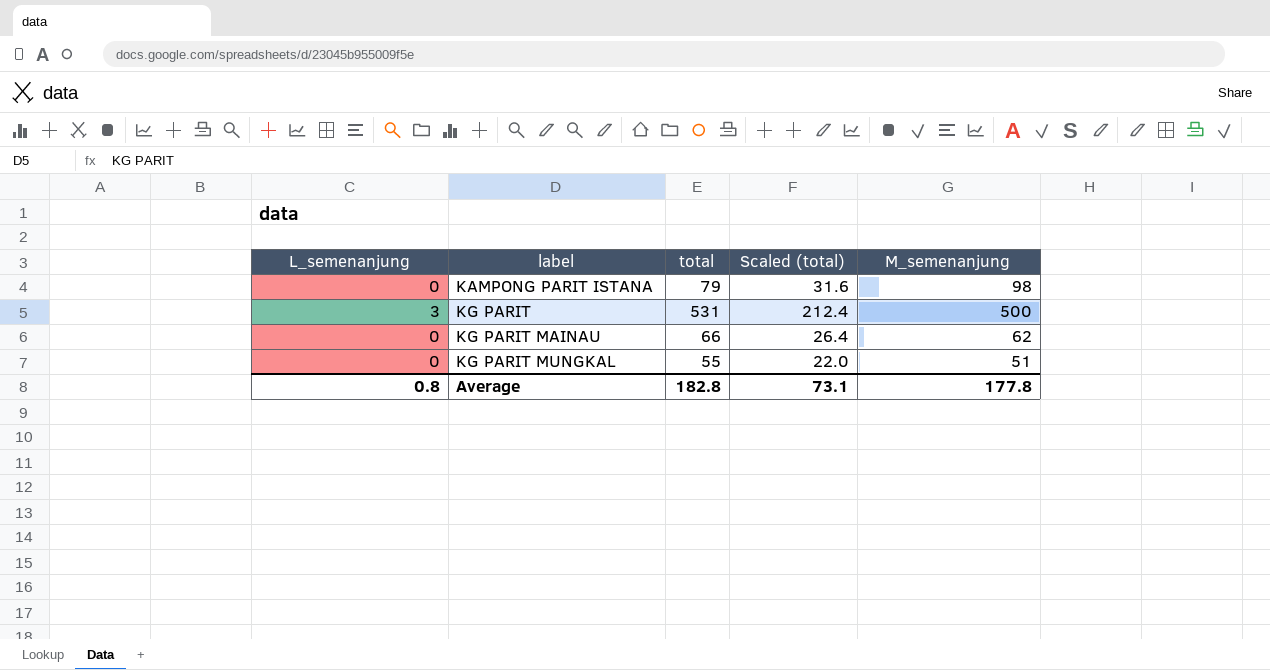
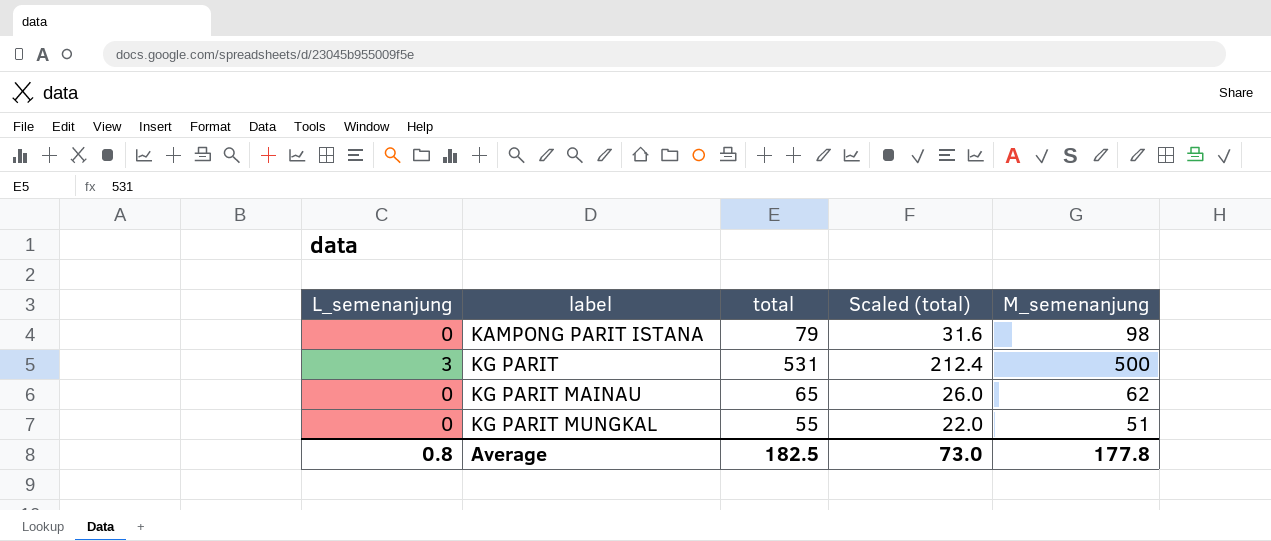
KG PARIT MAINAU | total: 66 -> 65
KG PARIT MAINAU | Scaled (total): 26.4 -> 26.0
Average | total: 182.8 -> 182.5
Average | Scaled (total): 73.1 -> 73.0

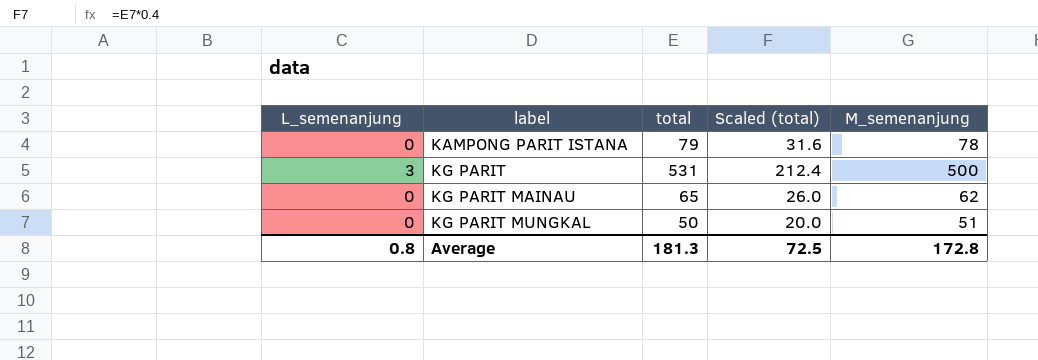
KAMPONG PARIT ISTANA | M_semenanjung: 98 -> 78
KG PARIT MUNGKAL | total: 55 -> 50
KG PARIT MUNGKAL | Scaled (total): 22.0 -> 20.0
Average | total: 182.5 -> 181.3
Average | Scaled (total): 73.0 -> 72.5
Average | M_semenanjung: 177.8 -> 172.8

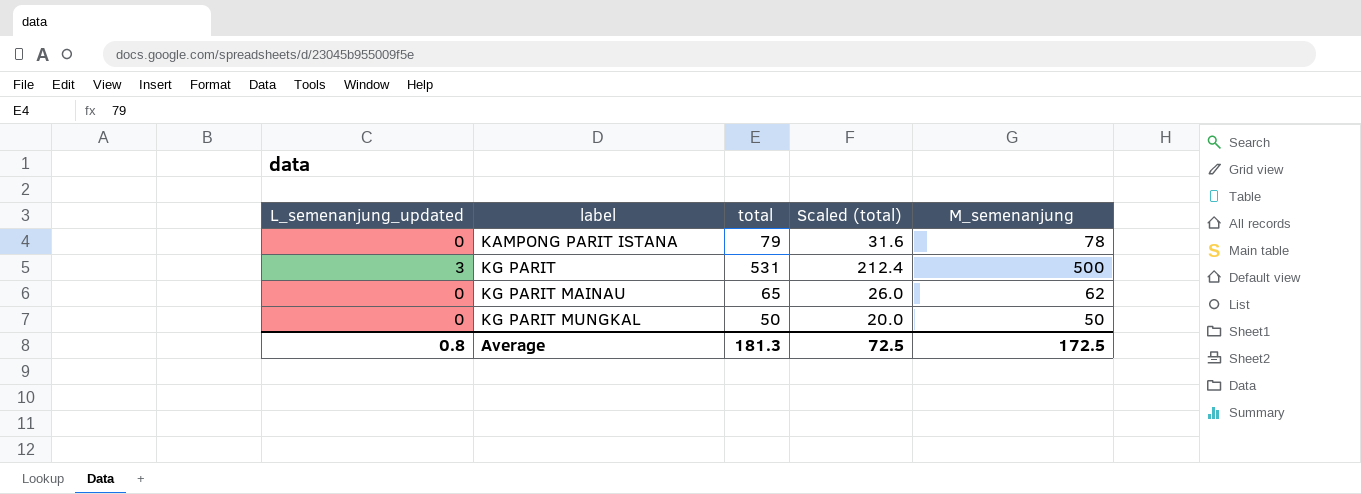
column name: L_semenanjung -> L_semenanjung_updated
KG PARIT MUNGKAL | M_semenanjung: 51 -> 50
Average | M_semenanjung: 172.8 -> 172.5

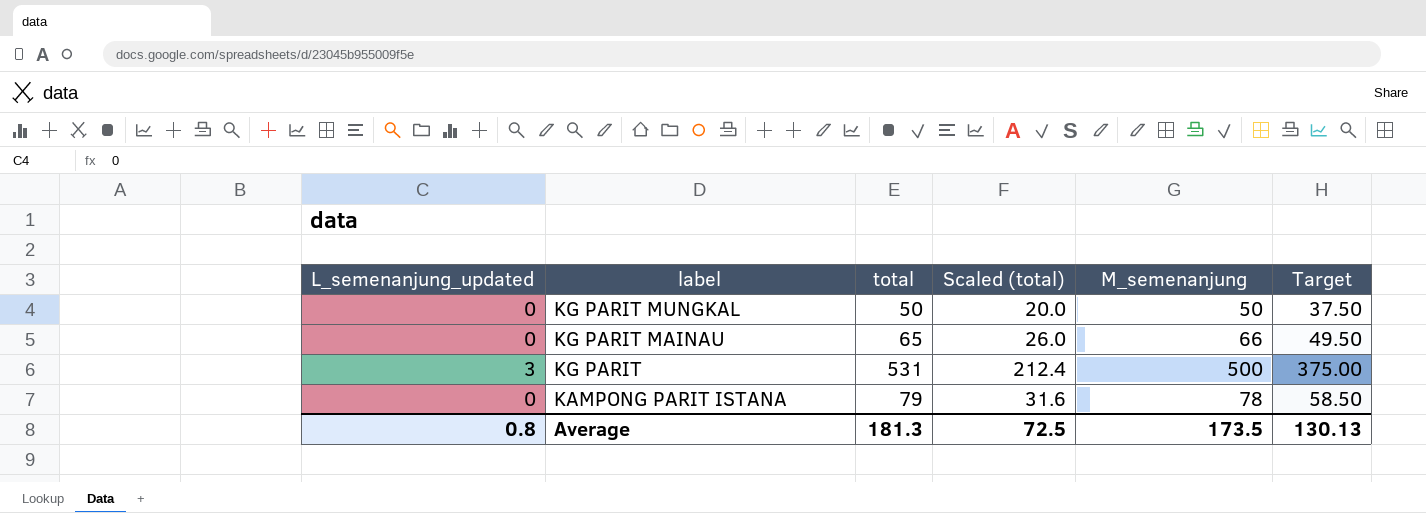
row order: label ascending -> label descending
column Target | formula: none -> [M_semenanjung] * 0.75
KG PARIT MAINAU | M_semenanjung: 62 -> 66
Average | M_semenanjung: 172.5 -> 173.5

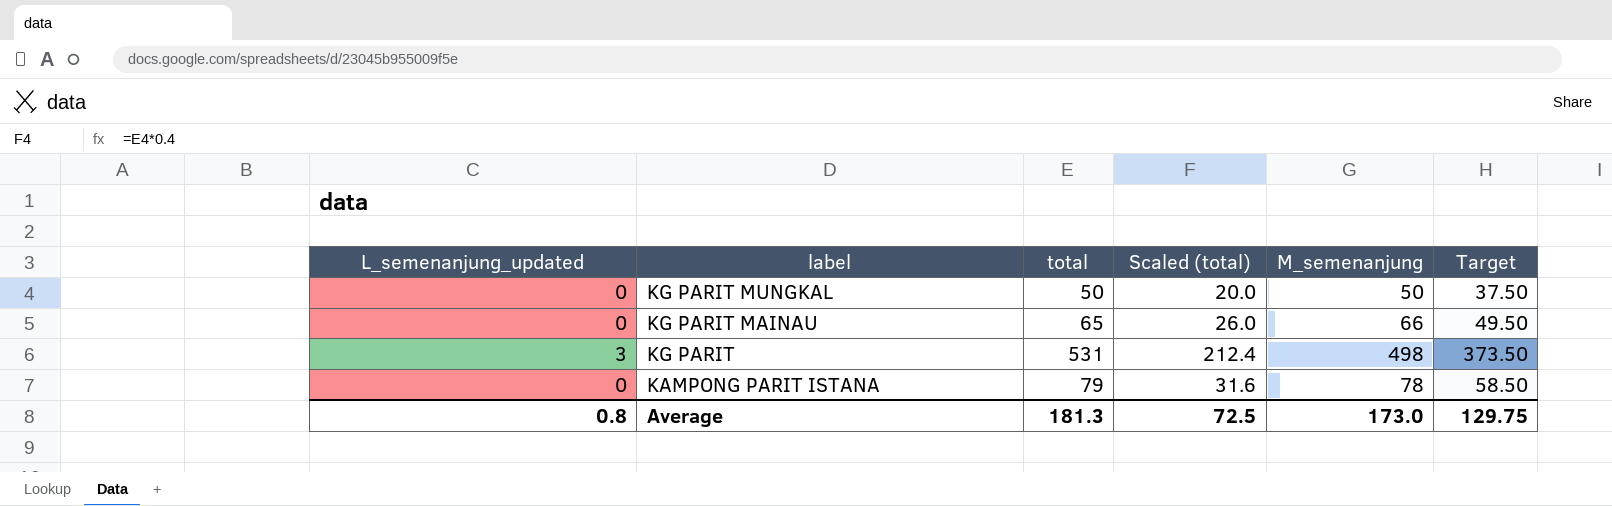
KG PARIT | M_semenanjung: 500 -> 498
KG PARIT | Target: 375.00 -> 373.50
Average | M_semenanjung: 173.5 -> 173.0
Average | Target: 130.13 -> 129.75

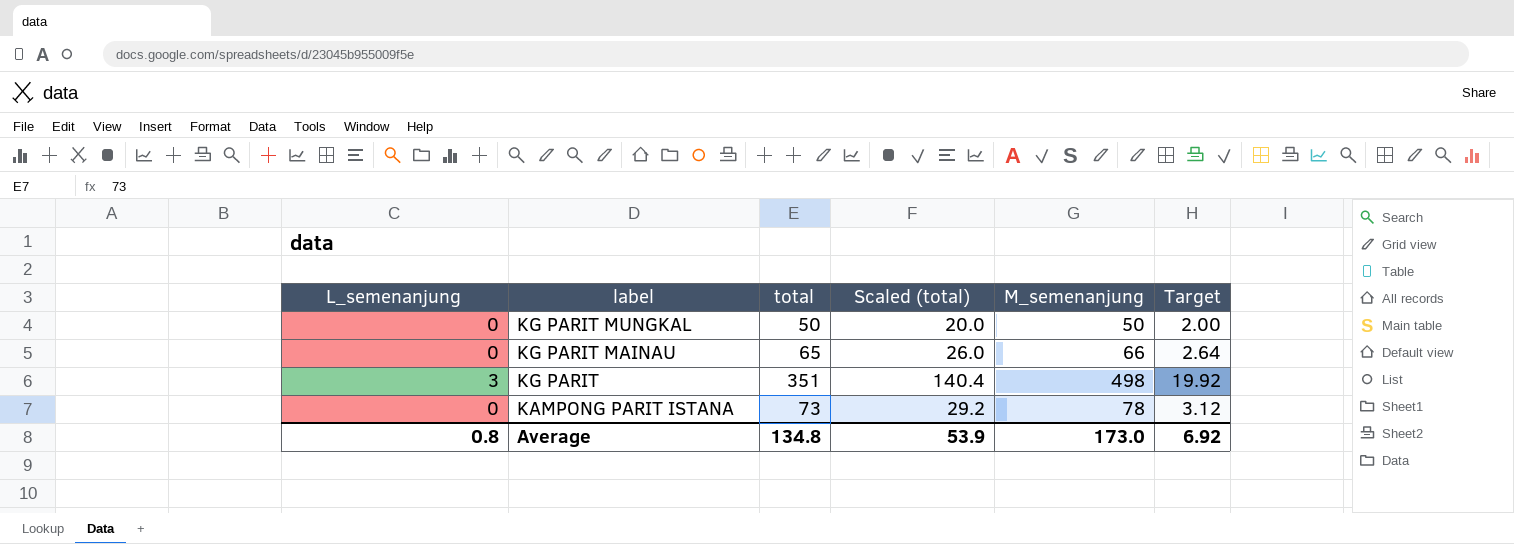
column name: L_semenanjung_updated -> L_semenanjung
column Target | formula: [M_semenanjung] * 0.75 -> [M_semenanjung] * 0.04
KG PARIT | total: 531 -> 351
KG PARIT | Scaled (total): 212.4 -> 140.4
KAMPONG PARIT ISTANA | total: 79 -> 73
KAMPONG PARIT ISTANA | Scaled (total): 31.6 -> 29.2
Average | total: 181.3 -> 134.8
Average | Scaled (total): 72.5 -> 53.9
Average | Target: 129.75 -> 6.92

